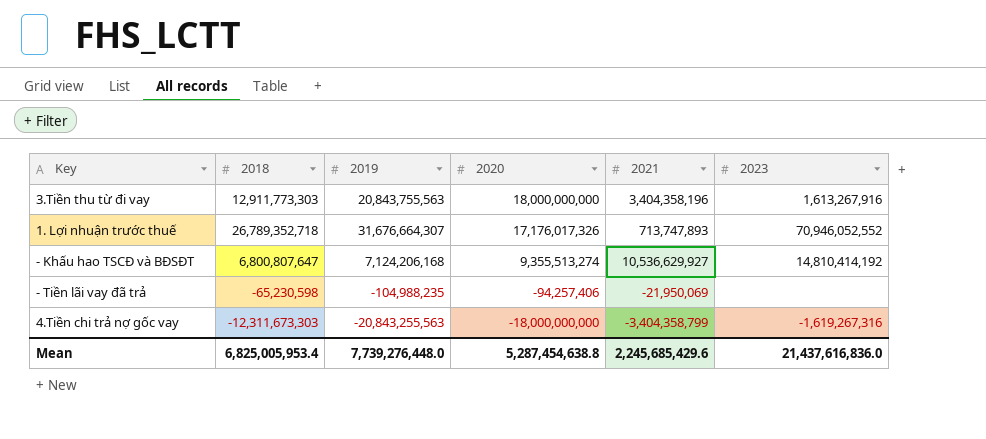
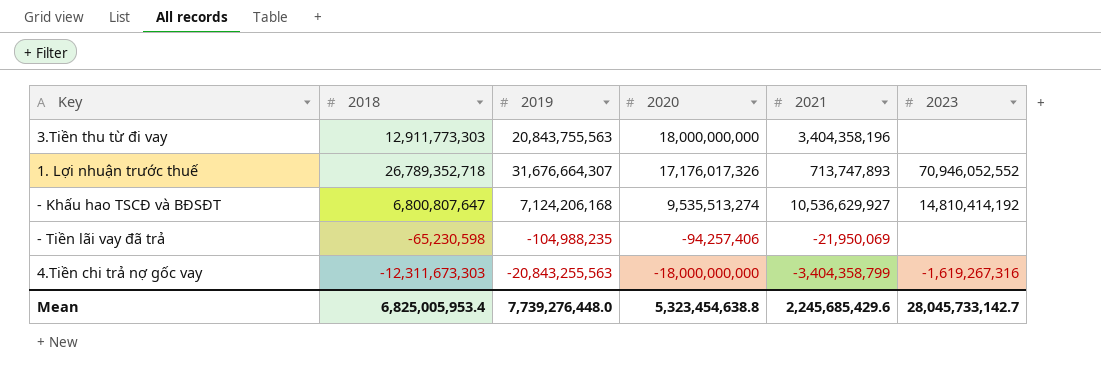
3.Tiền thu từ đi vay | 2023: 1,613,267,916 -> none
- Khấu hao TSCĐ và BĐSĐT | 2020: 9,355,513,274 -> 9,535,513,274
Mean | 2020: 5,287,454,638.8 -> 5,323,454,638.8
Mean | 2023: 21,437,616,836.0 -> 28,045,733,142.7

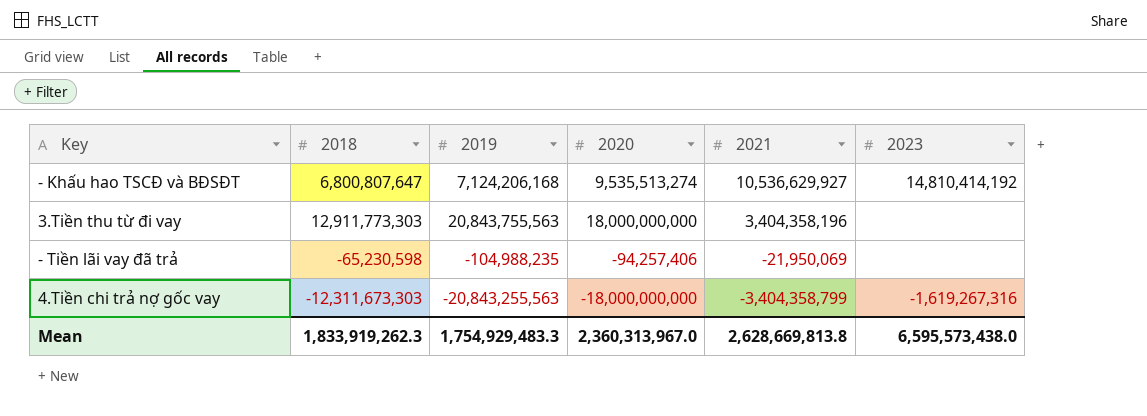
row order: 2020 descending -> 2021 descending
row 1. Lợi nhuận trước thuế: 26,789,352,718 | 31,676,664,307 | 17,176,017,326 | 713,747,893 | 70,946,052,552 -> none
Mean | 2018: 6,825,005,953.4 -> 1,833,919,262.3
Mean | 2019: 7,739,276,448.0 -> 1,754,929,483.3
Mean | 2020: 5,323,454,638.8 -> 2,360,313,967.0
Mean | 2021: 2,245,685,429.6 -> 2,628,669,813.8
Mean | 2023: 28,045,733,142.7 -> 6,595,573,438.0

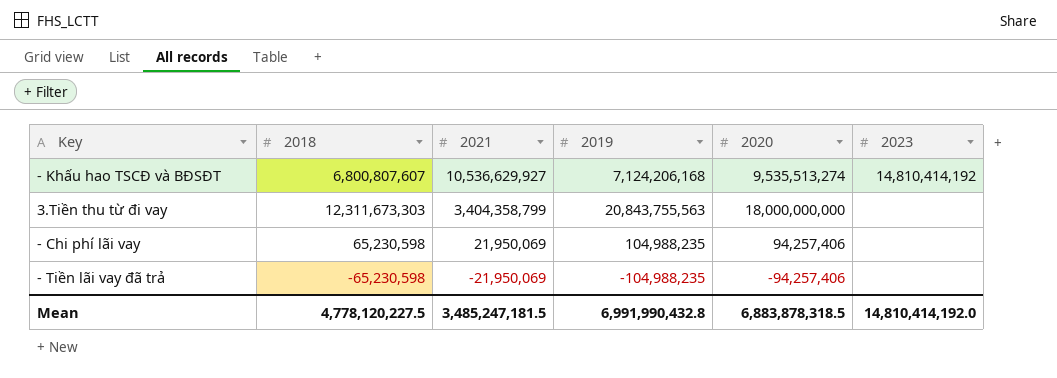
column 2021 | position: 5 -> 3
row 4.Tiền chi trả nợ gốc vay: -12,311,673,303 | -20,843,255,563 | -18,000,000,000 | -3,404,358,799 | -1,619,267,316 -> none
- Khấu hao TSCĐ và BĐSĐT | 2018: 6,800,807,647 -> 6,800,807,607
3.Tiền thu từ đi vay | 2018: 12,911,773,303 -> 12,311,673,303
3.Tiền thu từ đi vay | 2021: 3,404,358,196 -> 3,404,358,799
row - Chi phí lãi vay: none -> 65,230,598 | 21,950,069 | 104,988,235 | 94,257,406 | none
Mean | 2018: 1,833,919,262.3 -> 4,778,120,227.5
Mean | 2021: 2,628,669,813.8 -> 3,485,247,181.5
Mean | 2019: 1,754,929,483.3 -> 6,991,990,432.8
Mean | 2020: 2,360,313,967.0 -> 6,883,878,318.5
Mean | 2023: 6,595,573,438.0 -> 14,810,414,192.0

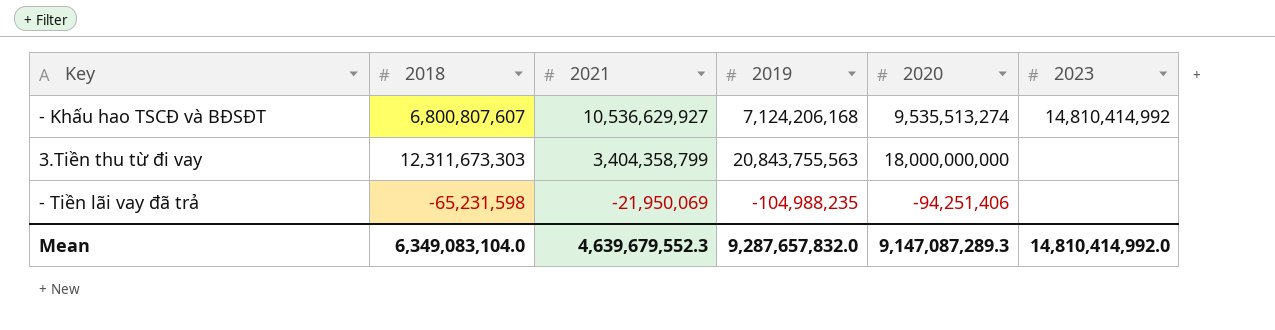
row - Chi phí lãi vay: 65,230,598 | 21,950,069 | 104,988,235 | 94,257,406 | none -> none
- Khấu hao TSCĐ và BĐSĐT | 2023: 14,810,414,192 -> 14,810,414,992
- Tiền lãi vay đã trả | 2018: -65,230,598 -> -65,231,598
- Tiền lãi vay đã trả | 2020: -94,257,406 -> -94,251,406
Mean | 2018: 4,778,120,227.5 -> 6,349,083,104.0
Mean | 2021: 3,485,247,181.5 -> 4,639,679,552.3
Mean | 2019: 6,991,990,432.8 -> 9,287,657,832.0
Mean | 2020: 6,883,878,318.5 -> 9,147,087,289.3
Mean | 2023: 14,810,414,192.0 -> 14,810,414,992.0

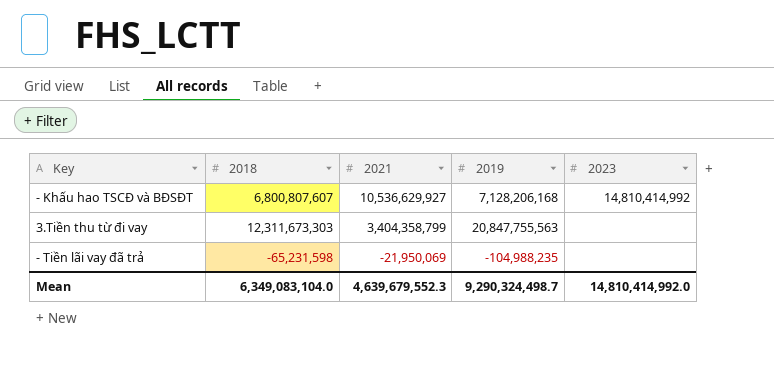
column 2020 | position: 5 -> none
- Khấu hao TSCĐ và BĐSĐT | 2019: 7,124,206,168 -> 7,128,206,168
3.Tiền thu từ đi vay | 2019: 20,843,755,563 -> 20,847,755,563
Mean | 2019: 9,287,657,832.0 -> 9,290,324,498.7

